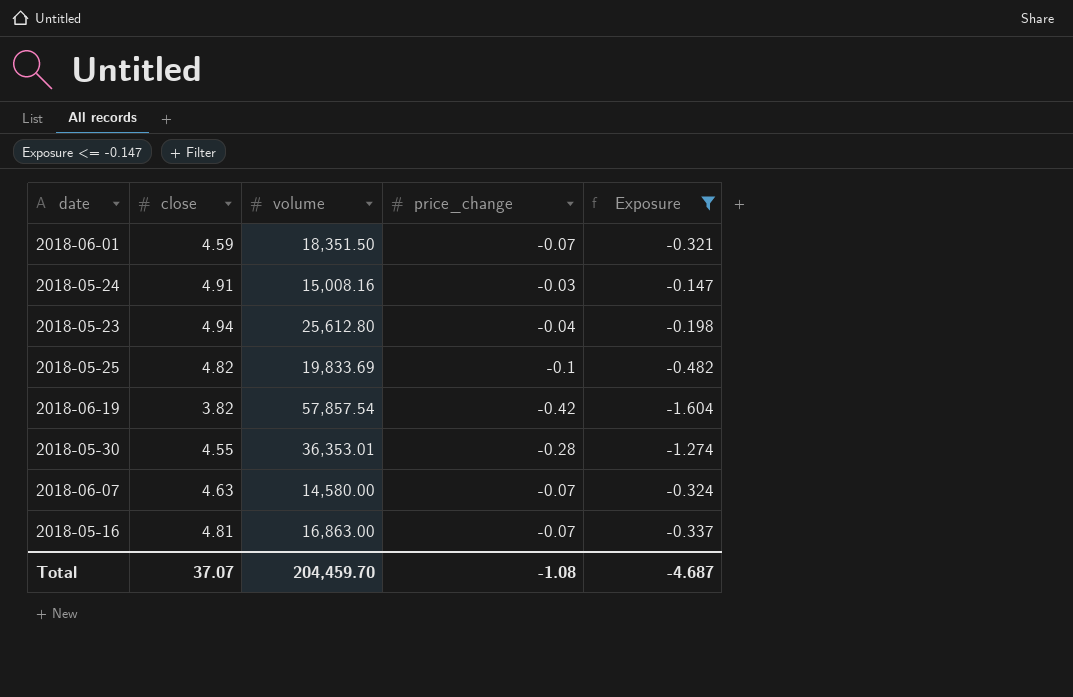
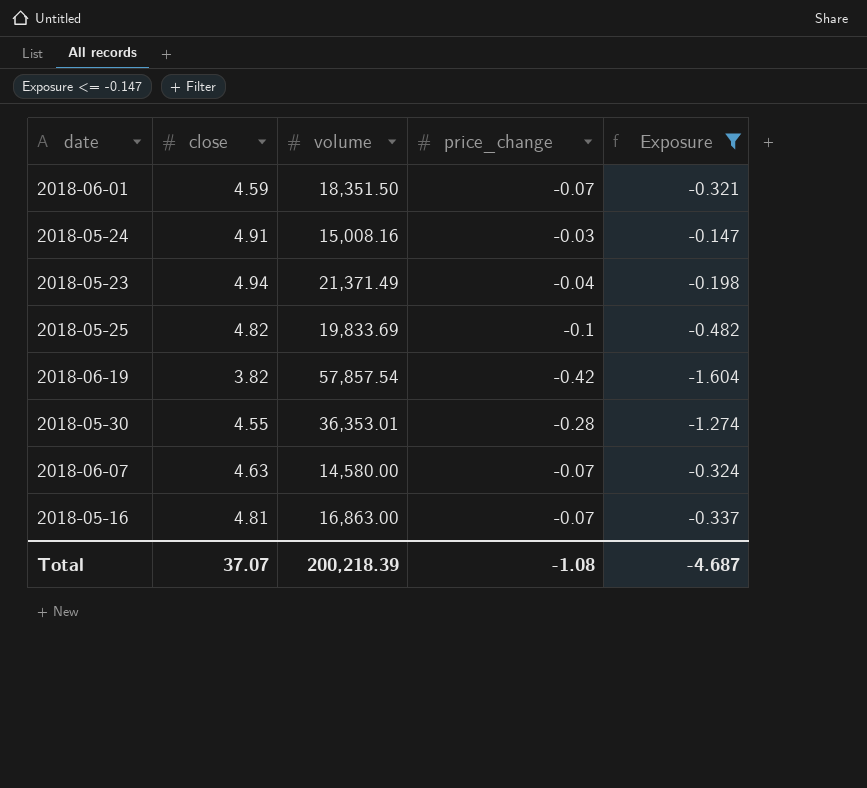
2018-05-23 | volume: 25,612.80 -> 21,371.49
Total | volume: 204,459.70 -> 200,218.39

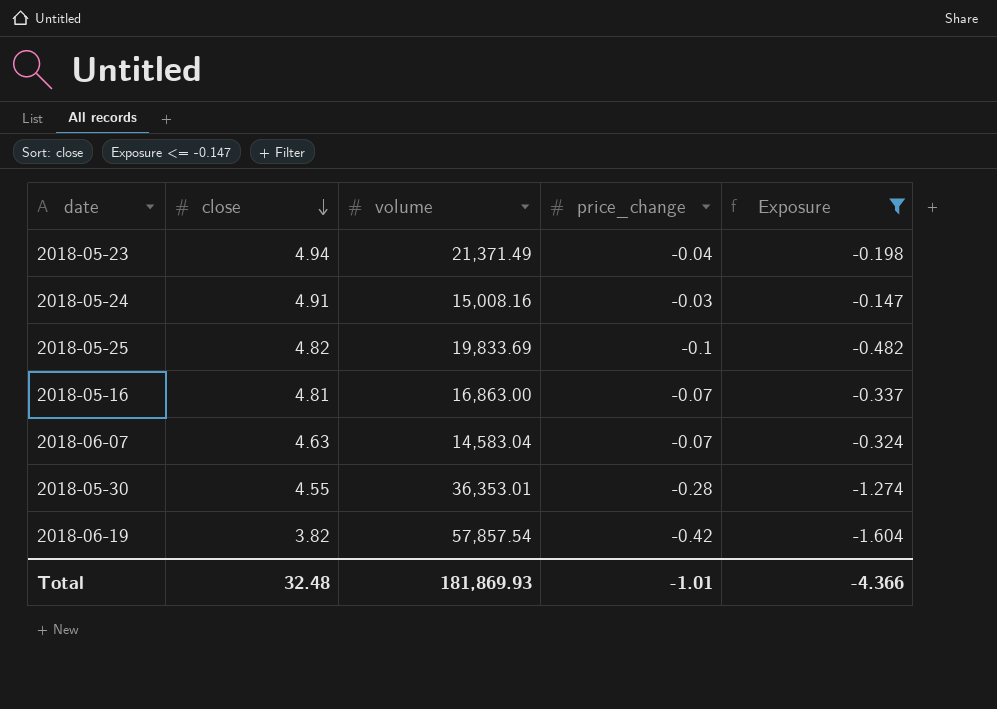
row order: none -> close descending
row 2018-06-01: 4.59 | 18,351.50 | -0.07 | -0.321 -> none
2018-06-07 | volume: 14,580.00 -> 14,583.04
Total | close: 37.07 -> 32.48
Total | volume: 200,218.39 -> 181,869.93
Total | price_change: -1.08 -> -1.01
Total | Exposure: -4.687 -> -4.366

